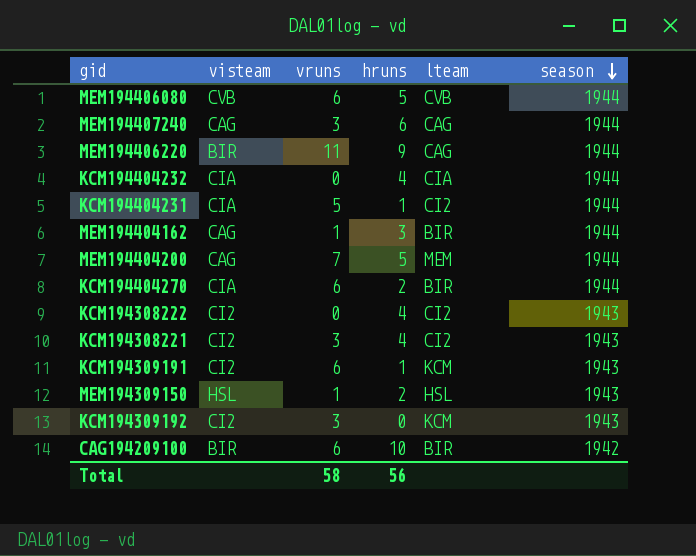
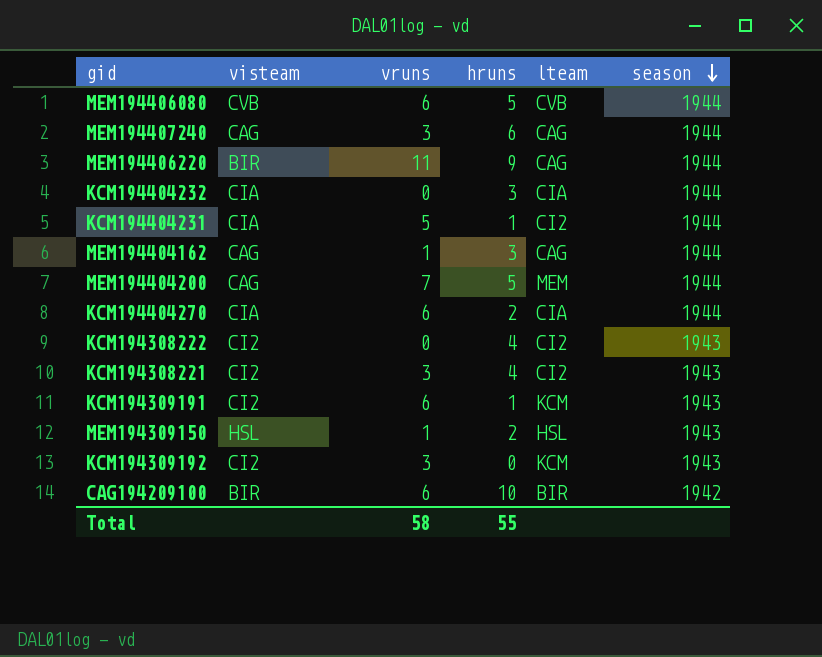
KCM194404232 | hruns: 4 -> 3
MEM194404162 | lteam: BIR -> CAG
KCM194404270 | lteam: BIR -> CIA
Total | hruns: 56 -> 55

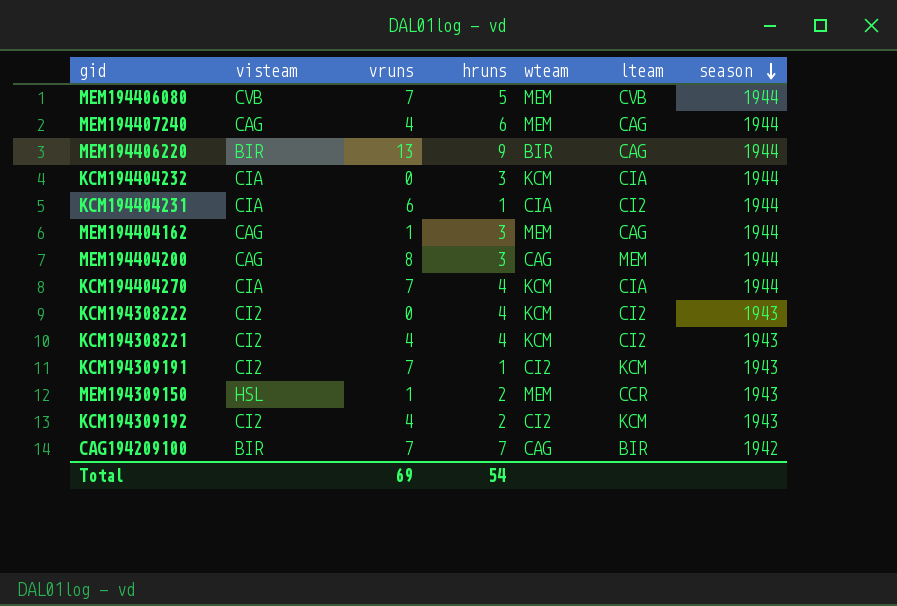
column wteam | position: none -> 5
MEM194406080 | vruns: 6 -> 7
MEM194407240 | vruns: 3 -> 4
MEM194406220 | vruns: 11 -> 13
KCM194404231 | vruns: 5 -> 6
MEM194404200 | vruns: 7 -> 8
MEM194404200 | hruns: 5 -> 3
KCM194404270 | vruns: 6 -> 7
KCM194404270 | hruns: 2 -> 4
KCM194308221 | vruns: 3 -> 4
KCM194309191 | vruns: 6 -> 7
MEM194309150 | lteam: HSL -> CCR
KCM194309192 | vruns: 3 -> 4
KCM194309192 | hruns: 0 -> 2
CAG194209100 | vruns: 6 -> 7
CAG194209100 | hruns: 10 -> 7
Total | vruns: 58 -> 69
Total | hruns: 55 -> 54

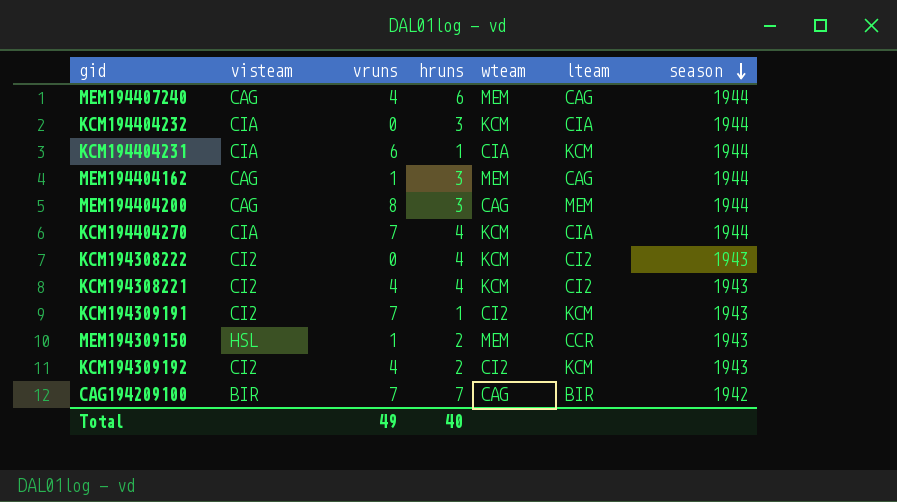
row MEM194406080: CVB | 7 | 5 | MEM | CVB | 1944 -> none
row MEM194406220: BIR | 13 | 9 | BIR | CAG | 1944 -> none
KCM194404231 | lteam: CI2 -> KCM
Total | vruns: 69 -> 49
Total | hruns: 54 -> 40

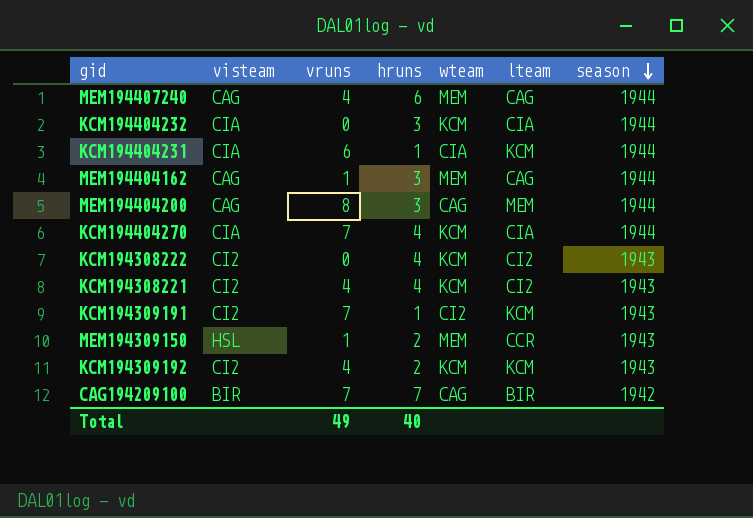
KCM194309192 | wteam: CI2 -> KCM

